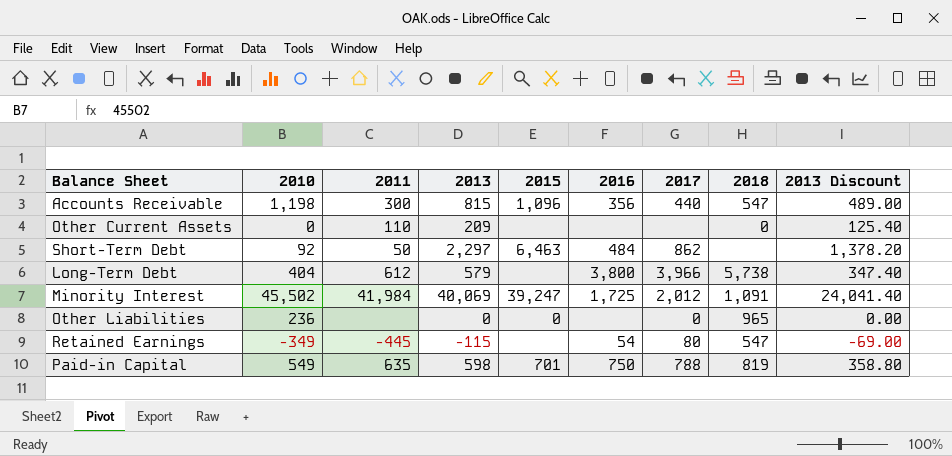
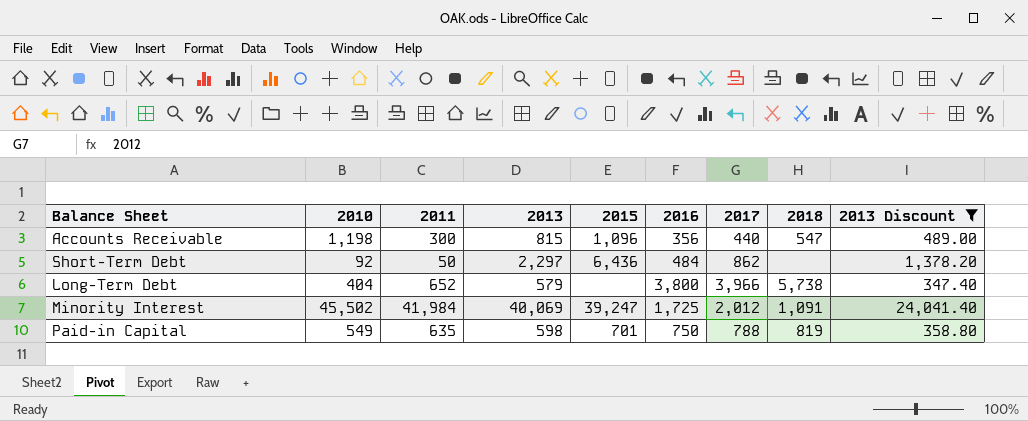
filter: none -> 2013 Discount >= 347.40
Short-Term Debt | 2015: 6,463 -> 6,436
Long-Term Debt | 2011: 612 -> 652

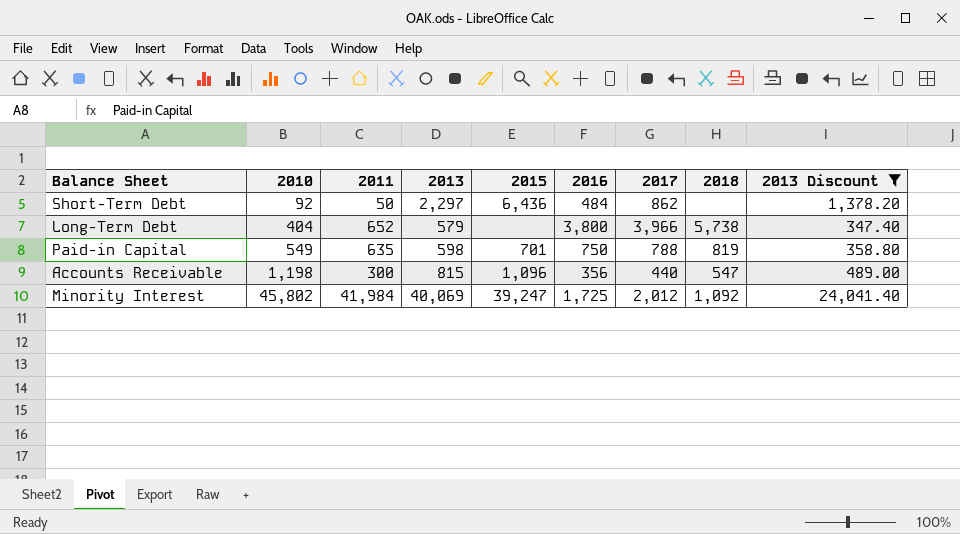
row order: none -> 2010 ascending
Minority Interest | 2010: 45,502 -> 45,802
Minority Interest | 2018: 1,091 -> 1,092

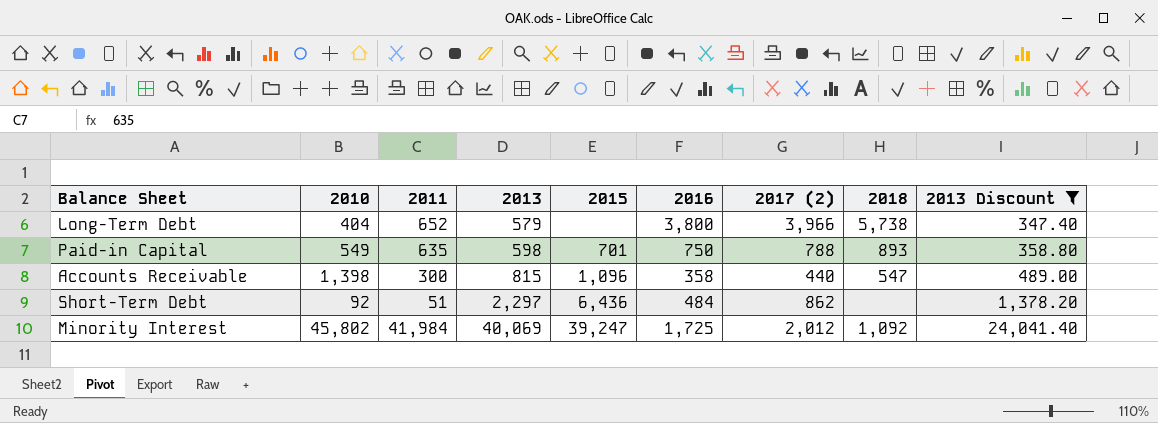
row order: 2010 ascending -> 2013 ascending
column name: 2017 -> 2017 (2)
Paid-in Capital | 2018: 819 -> 893
Accounts Receivable | 2010: 1,198 -> 1,398
Accounts Receivable | 2016: 356 -> 358
Short-Term Debt | 2011: 50 -> 51

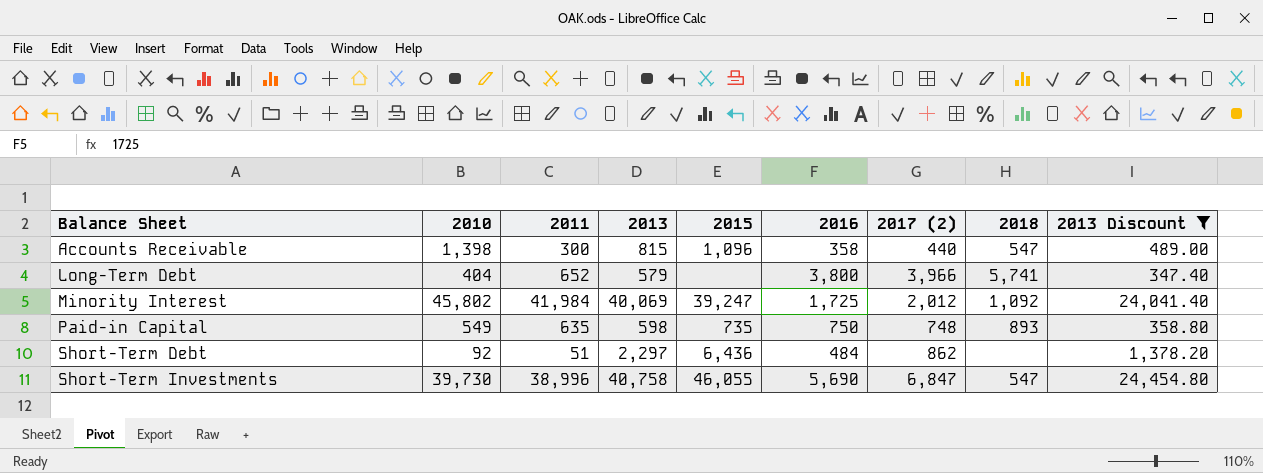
row order: 2013 ascending -> Balance Sheet ascending
Long-Term Debt | 2018: 5,738 -> 5,741
Paid-in Capital | 2015: 701 -> 735
Paid-in Capital | 2017 (2): 788 -> 748
row Short-Term Investments: none -> 39,730 | 38,996 | 40,758 | 46,055 | 5,690 | 6,847 | 547 | 24,454.80

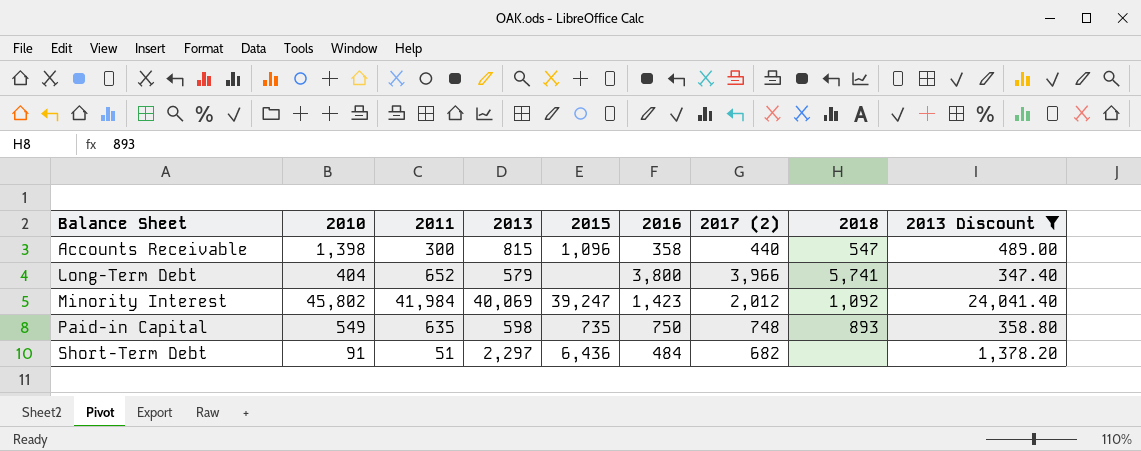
row Short-Term Investments: 39,730 | 38,996 | 40,758 | 46,055 | 5,690 | 6,847 | 547 | 24,454.80 -> none
Minority Interest | 2016: 1,725 -> 1,423
Short-Term Debt | 2010: 92 -> 91
Short-Term Debt | 2017 (2): 862 -> 682

